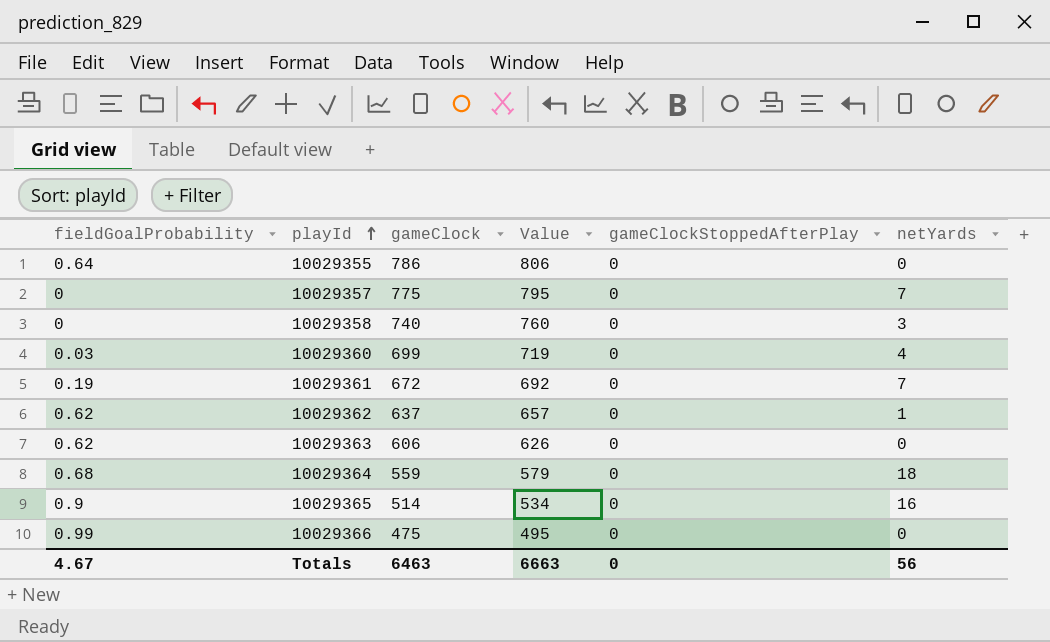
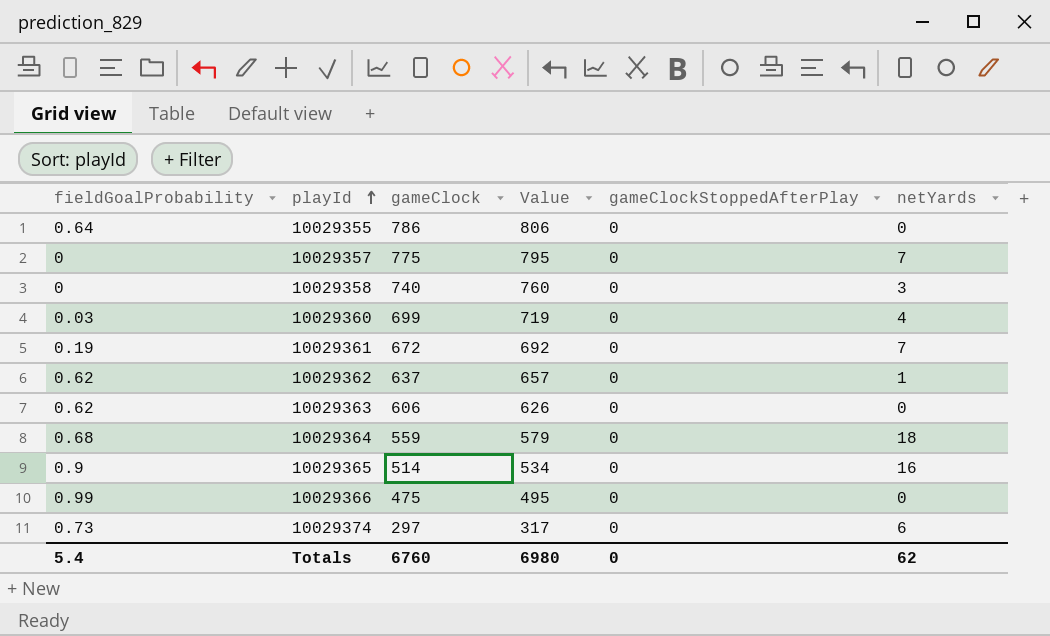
row 10029374: none -> 0.73 | 297 | 317 | 0 | 6
Totals | fieldGoalProbability: 4.67 -> 5.4
Totals | gameClock: 6463 -> 6760
Totals | Value: 6663 -> 6980
Totals | netYards: 56 -> 62

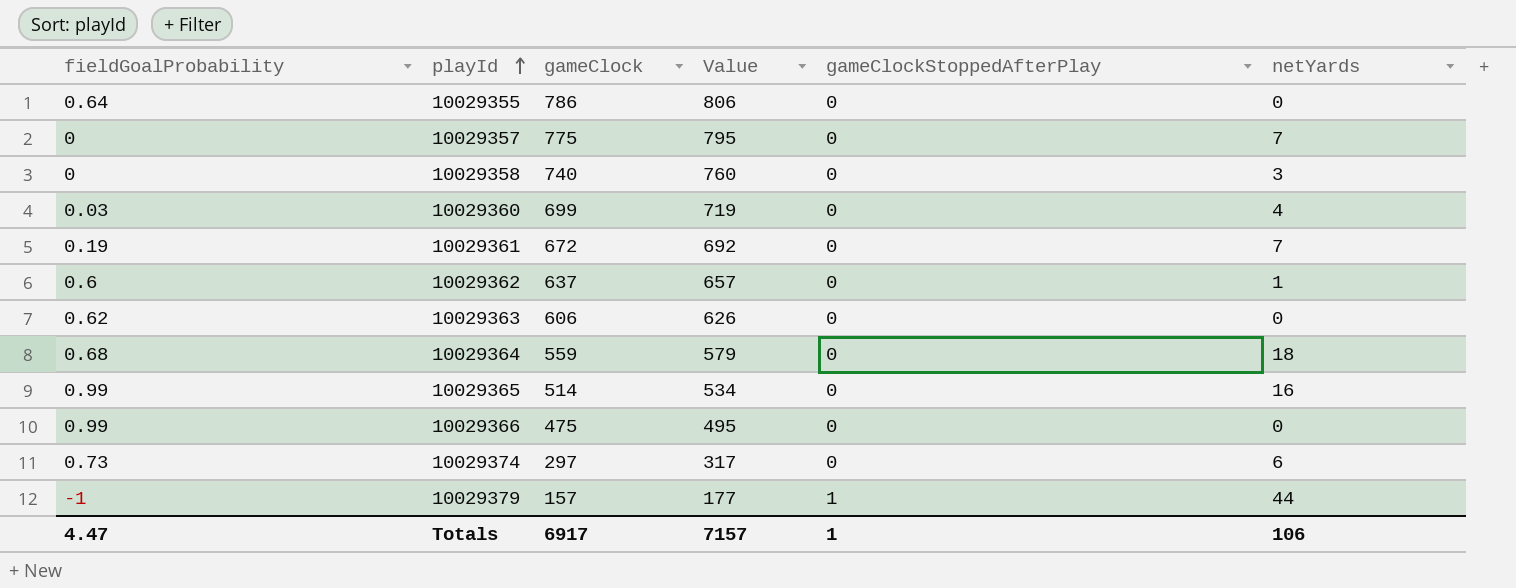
10029362 | fieldGoalProbability: 0.62 -> 0.6
10029365 | fieldGoalProbability: 0.9 -> 0.99
row 10029379: none -> -1 | 157 | 177 | 1 | 44
Totals | fieldGoalProbability: 5.4 -> 4.47
Totals | gameClock: 6760 -> 6917
Totals | Value: 6980 -> 7157
Totals | gameClockStoppedAfterPlay: 0 -> 1
Totals | netYards: 62 -> 106

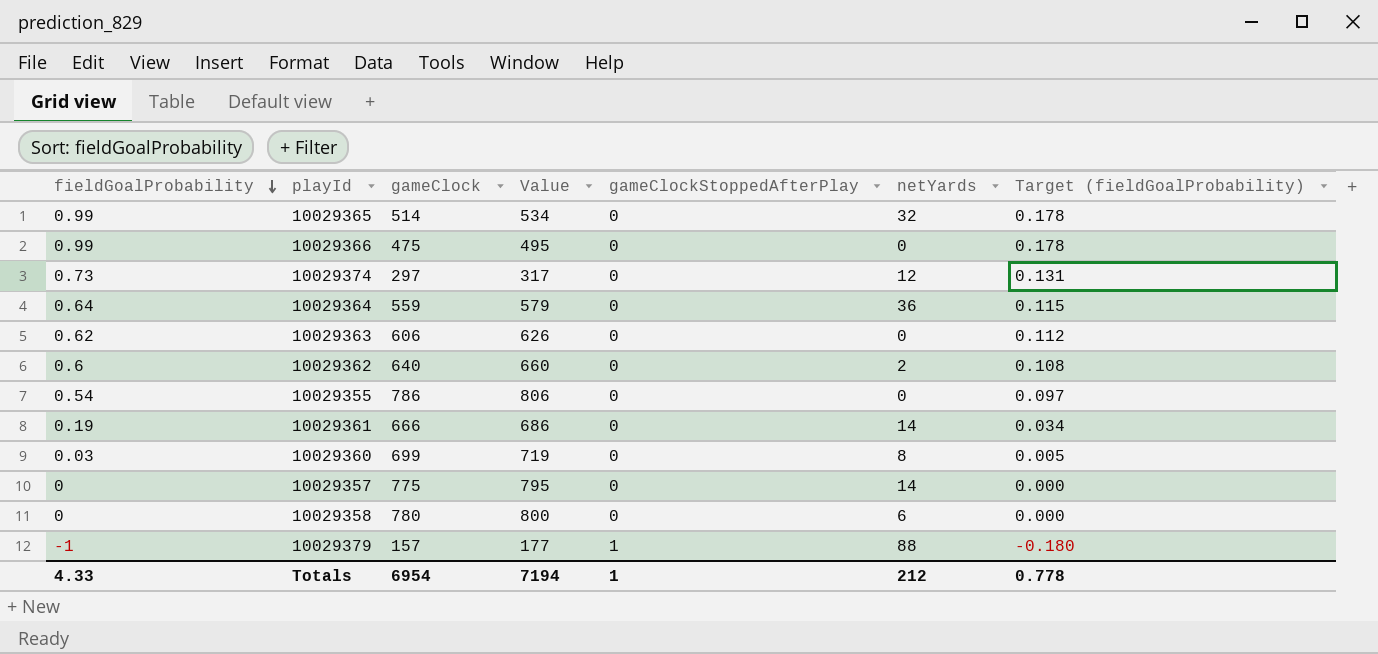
row order: playId ascending -> fieldGoalProbability descending
column Target (fieldGoalProbability) | formula: none -> [fieldGoalProbability] * 0.18
10029365 | netYards: 16 -> 32
10029374 | netYards: 6 -> 12
10029364 | fieldGoalProbability: 0.68 -> 0.64
10029364 | netYards: 18 -> 36
10029362 | gameClock: 637 -> 640
10029362 | Value: 657 -> 660
10029362 | netYards: 1 -> 2
10029355 | fieldGoalProbability: 0.64 -> 0.54
10029361 | gameClock: 672 -> 666
10029361 | Value: 692 -> 686
10029361 | netYards: 7 -> 14
10029360 | netYards: 4 -> 8
10029357 | netYards: 7 -> 14
10029358 | gameClock: 740 -> 780
10029358 | Value: 760 -> 800
10029358 | netYards: 3 -> 6
10029379 | netYards: 44 -> 88
Totals | fieldGoalProbability: 4.47 -> 4.33
Totals | gameClock: 6917 -> 6954
Totals | Value: 7157 -> 7194
Totals | netYards: 106 -> 212

